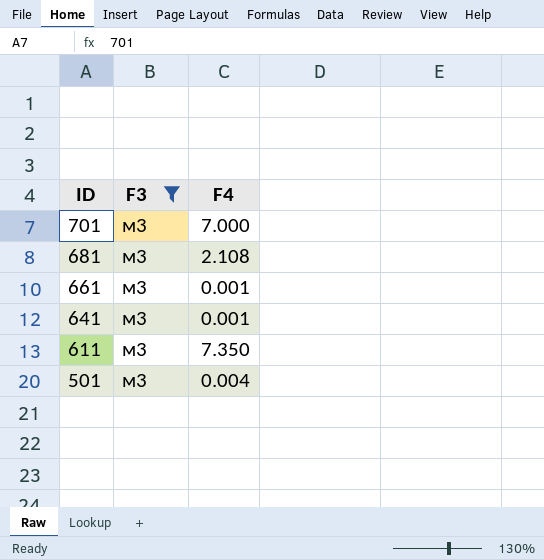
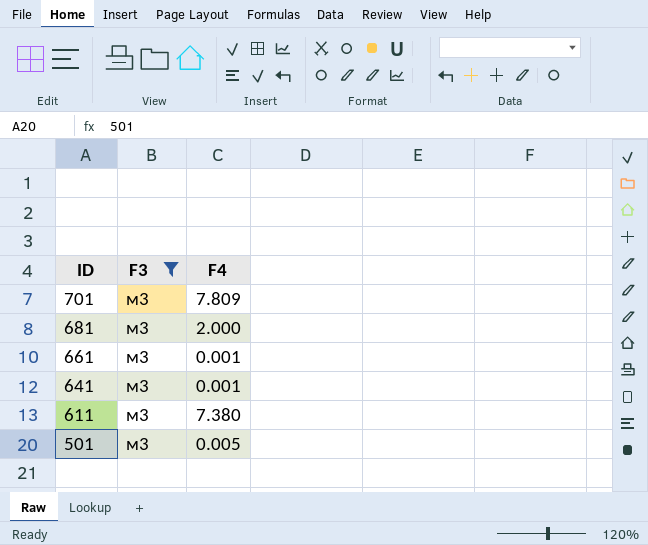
701 | F4: 7.000 -> 7.809
681 | F4: 2.108 -> 2.000
611 | F4: 7.350 -> 7.380
501 | F4: 0.004 -> 0.005

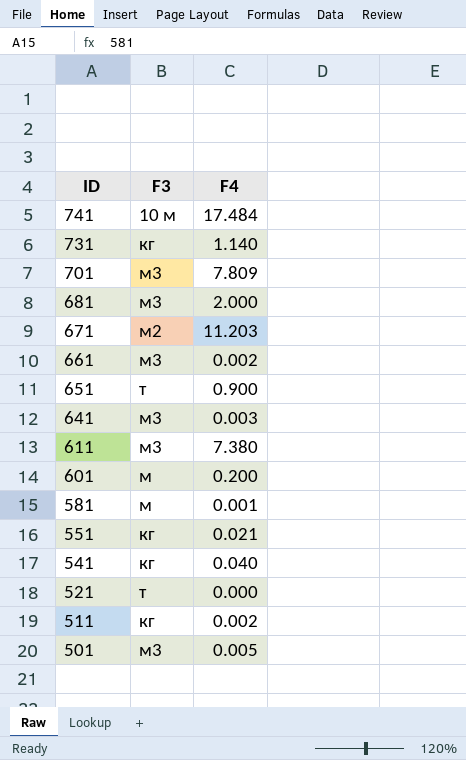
filter: F3 = м3 -> none
661 | F4: 0.001 -> 0.002
641 | F4: 0.001 -> 0.003

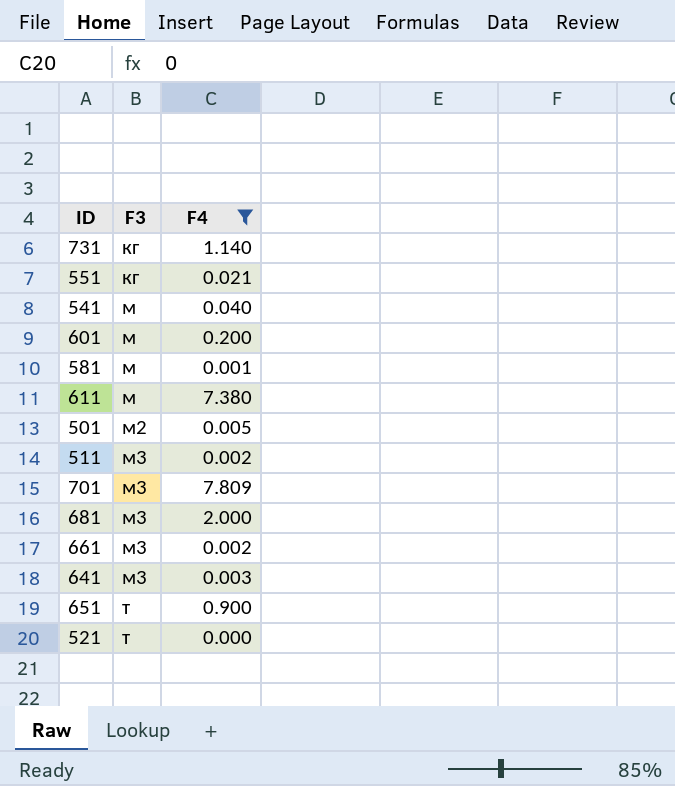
filter: none -> F4 <= 7.809
row order: ID descending -> F3 ascending
541 | F3: кг -> м
611 | F3: м3 -> м
501 | F3: м3 -> м2
511 | F3: кг -> м3

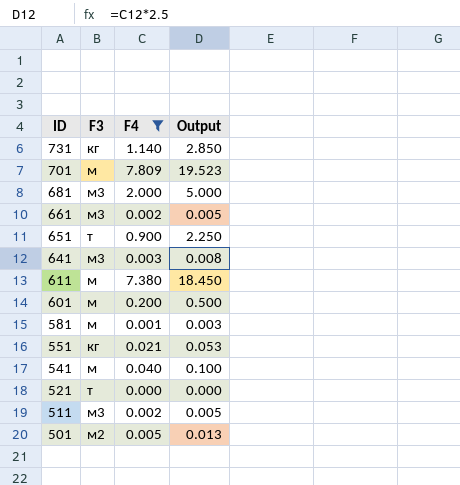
row order: F3 ascending -> ID descending
column Output | formula: none -> [F4] * 2.5
701 | F3: м3 -> м

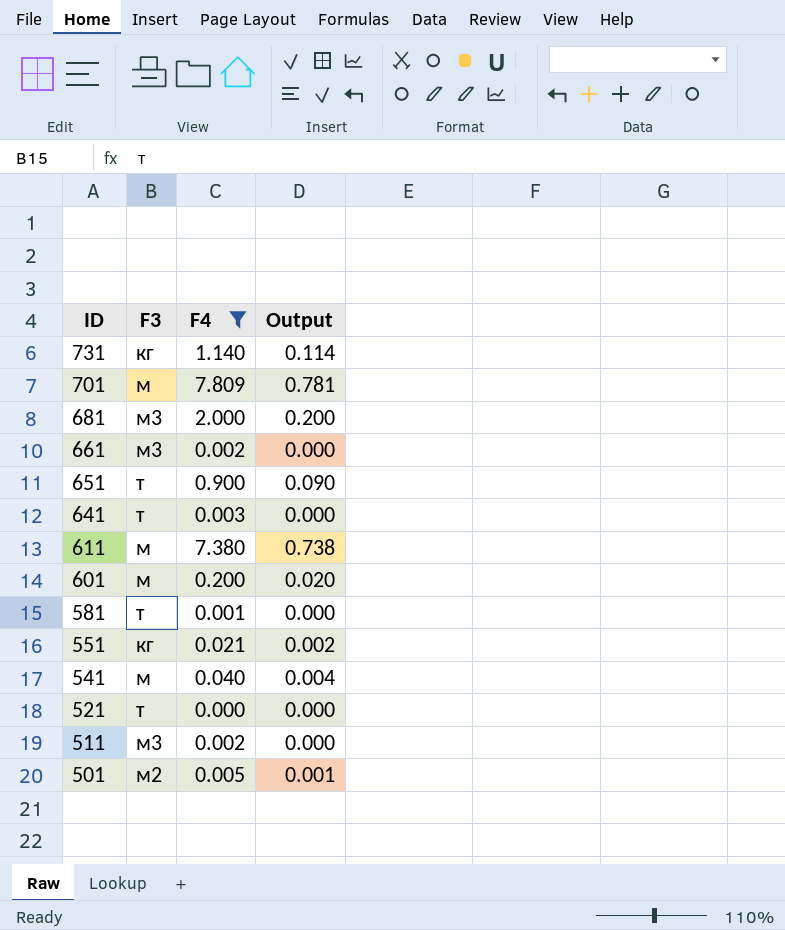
column Output | formula: [F4] * 2.5 -> [F4] * 0.1
641 | F3: м3 -> т
581 | F3: м -> т

